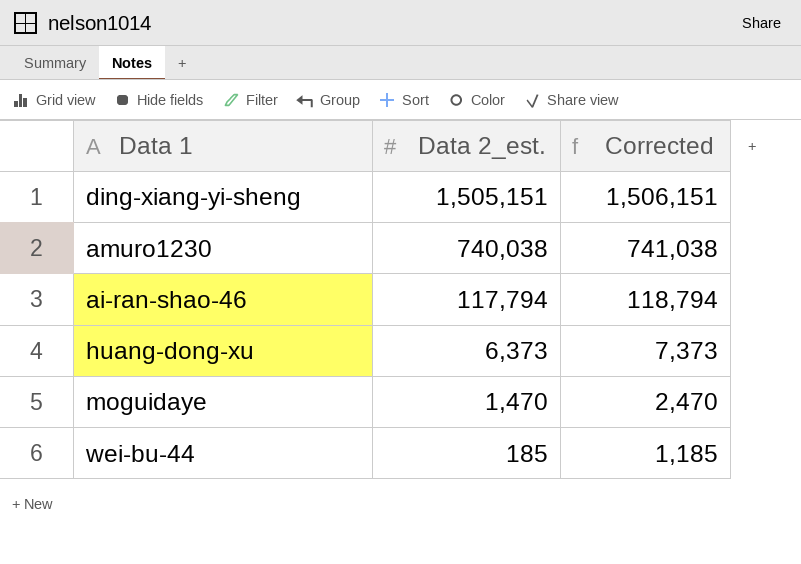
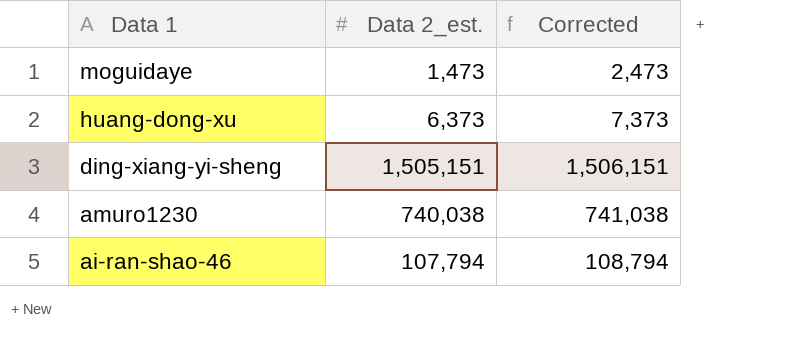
row order: Data 2_est. descending -> Data 1 descending
row wei-bu-44: 185 | 1,185 -> none
moguidaye | Data 2_est.: 1,470 -> 1,473
moguidaye | Corrected: 2,470 -> 2,473
ai-ran-shao-46 | Data 2_est.: 117,794 -> 107,794
ai-ran-shao-46 | Corrected: 118,794 -> 108,794

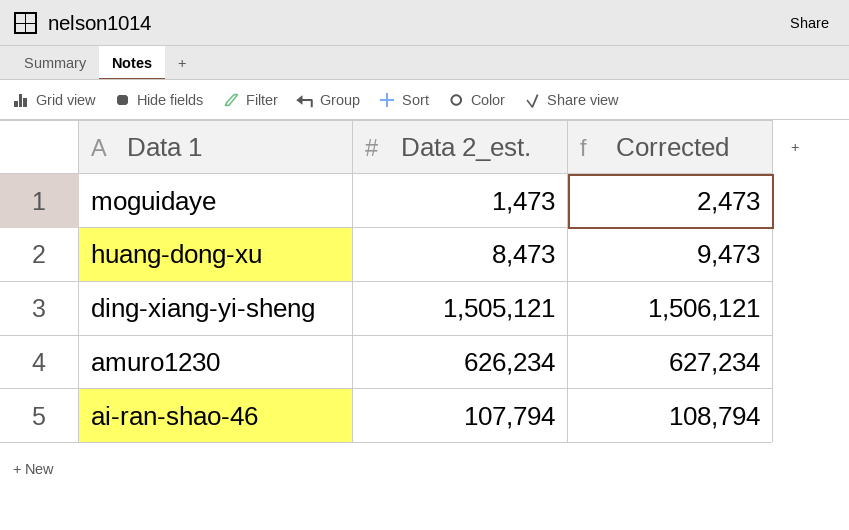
huang-dong-xu | Data 2_est.: 6,373 -> 8,473
huang-dong-xu | Corrected: 7,373 -> 9,473
ding-xiang-yi-sheng | Data 2_est.: 1,505,151 -> 1,505,121
ding-xiang-yi-sheng | Corrected: 1,506,151 -> 1,506,121
amuro1230 | Data 2_est.: 740,038 -> 626,234
amuro1230 | Corrected: 741,038 -> 627,234

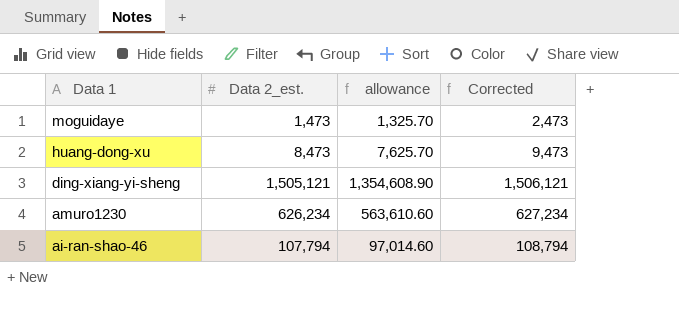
column allowance | formula: none -> [Data 2_est.] * 0.9

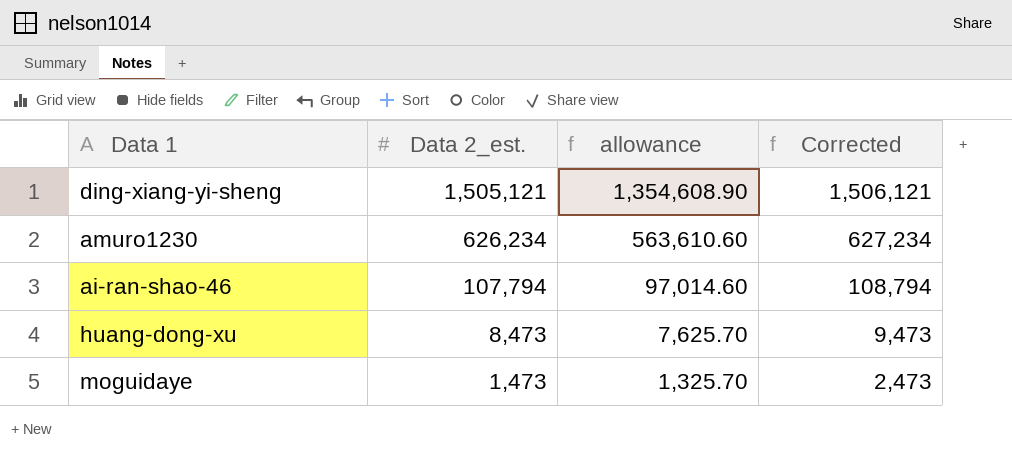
row order: Data 1 descending -> Data 2_est. descending

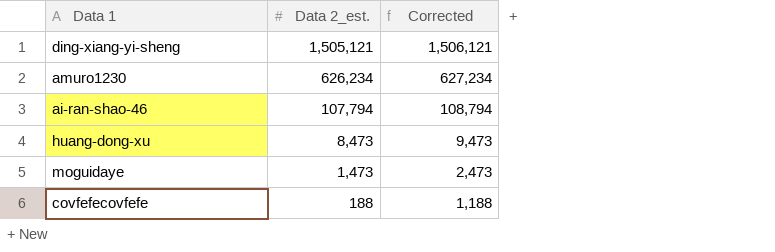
column allowance | formula: [Data 2_est.] * 0.9 -> none
row covfefecovfefe: none -> 188 | 1,188

